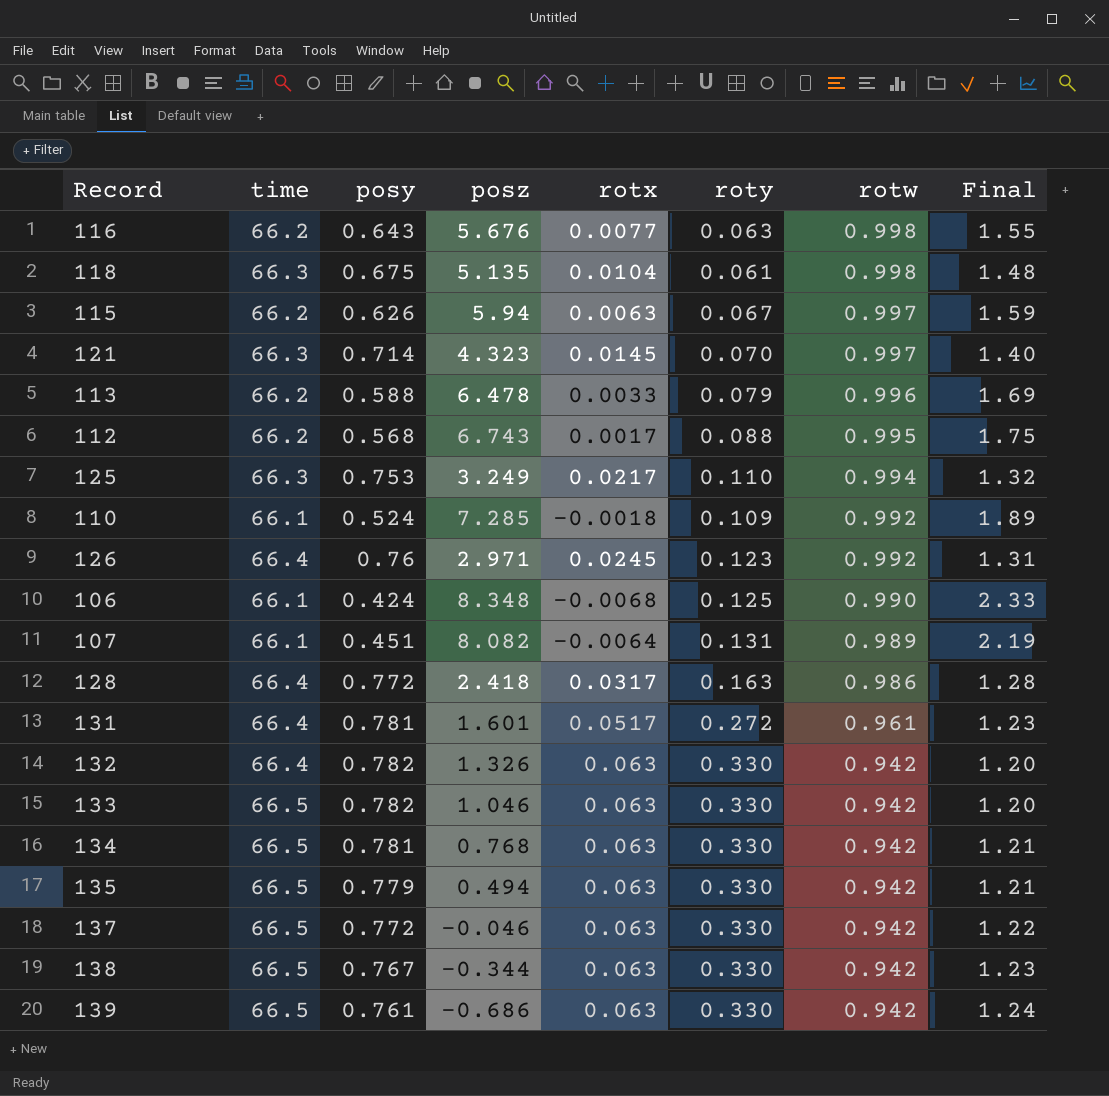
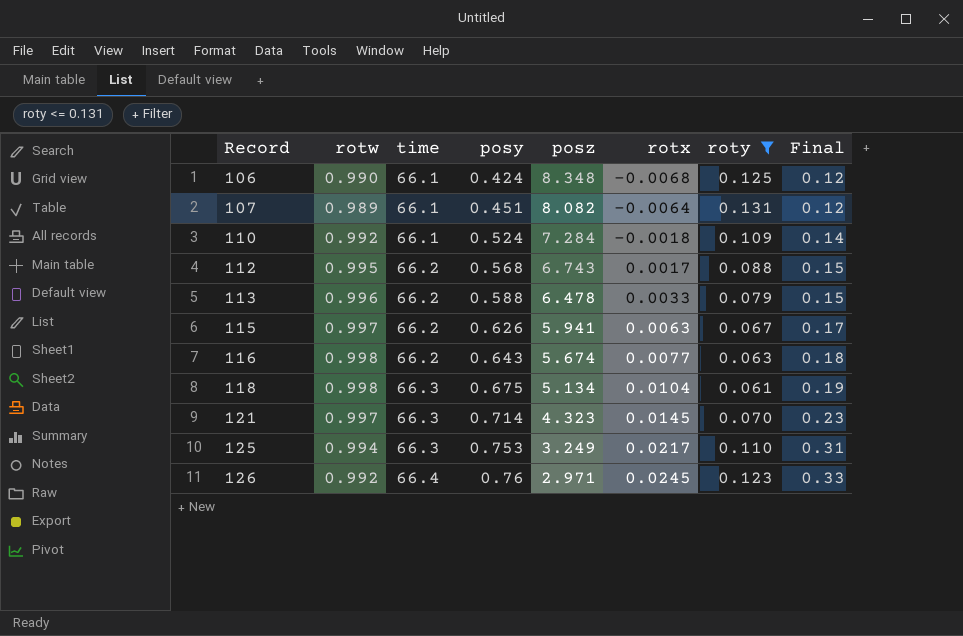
filter: none -> roty <= 0.131
row order: rotw descending -> Record ascending
column rotw | position: 7 -> 2
column Final | formula: [rotw] / [posy] -> [rotw] / [posz]
110 | posz: 7.285 -> 7.284
115 | posz: 5.94 -> 5.941
116 | posz: 5.676 -> 5.674
118 | posz: 5.135 -> 5.134

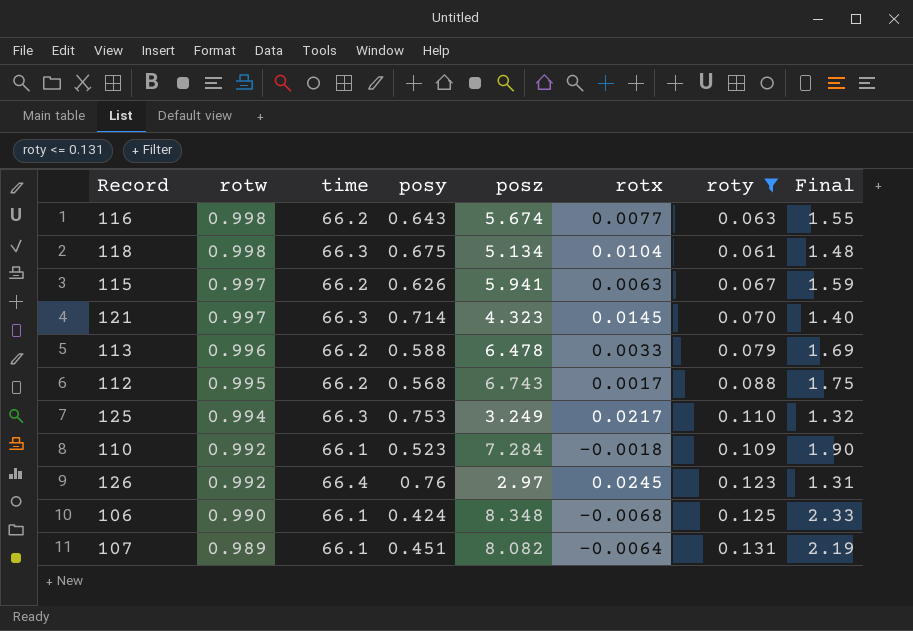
row order: Record ascending -> rotw descending
column Final | formula: [rotw] / [posz] -> [rotw] / [posy]
110 | posy: 0.524 -> 0.523
126 | posz: 2.971 -> 2.97

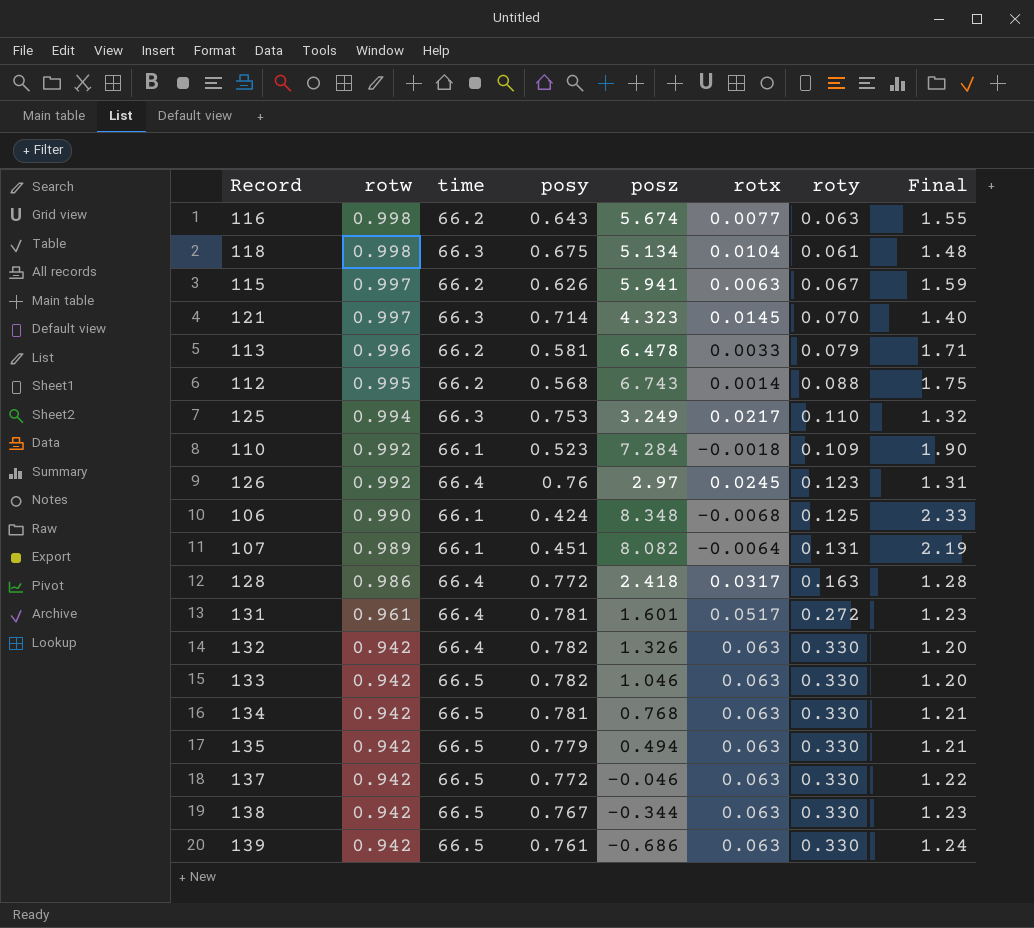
filter: roty <= 0.131 -> none
113 | posy: 0.588 -> 0.581
113 | Final: 1.69 -> 1.71
112 | rotx: 0.0017 -> 0.0014

